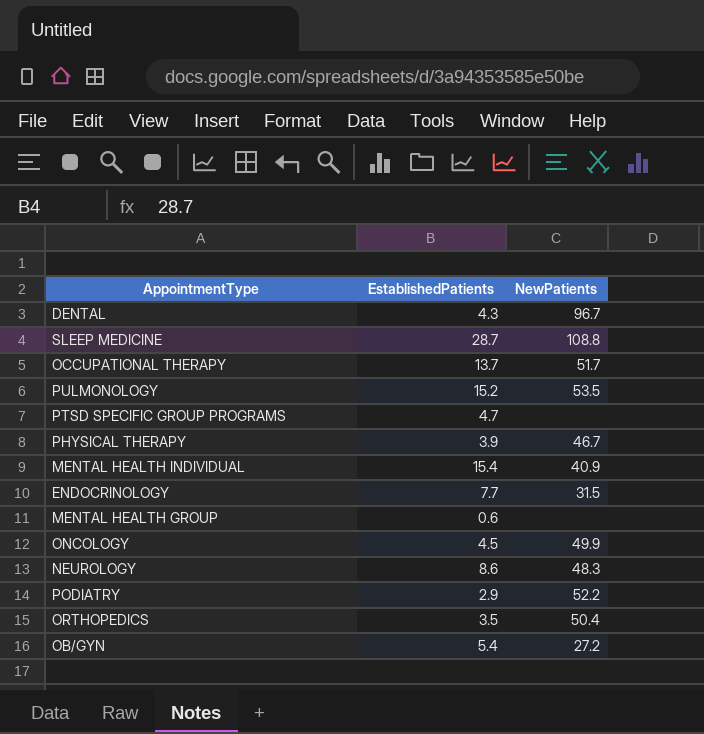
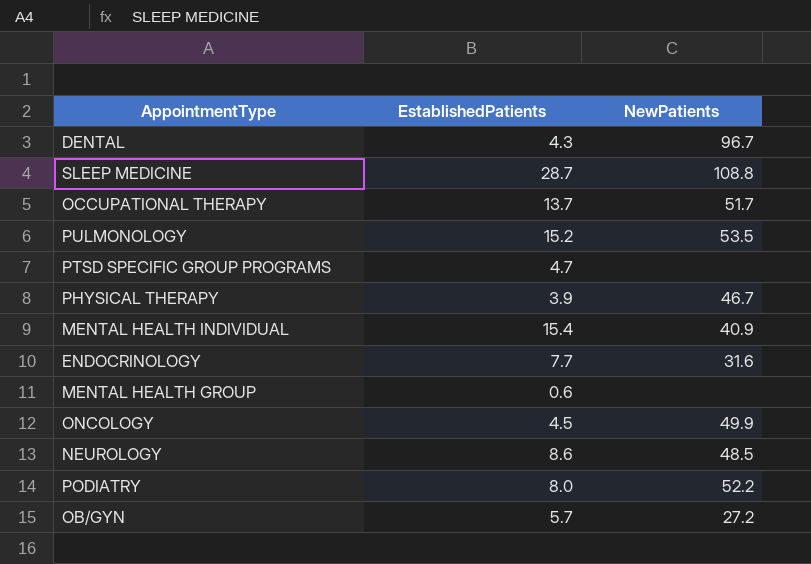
row ORTHOPEDICS: 3.5 | 50.4 -> none
ENDOCRINOLOGY | NewPatients: 31.5 -> 31.6
NEUROLOGY | NewPatients: 48.3 -> 48.5
PODIATRY | EstablishedPatients: 2.9 -> 8.0
OB/GYN | EstablishedPatients: 5.4 -> 5.7

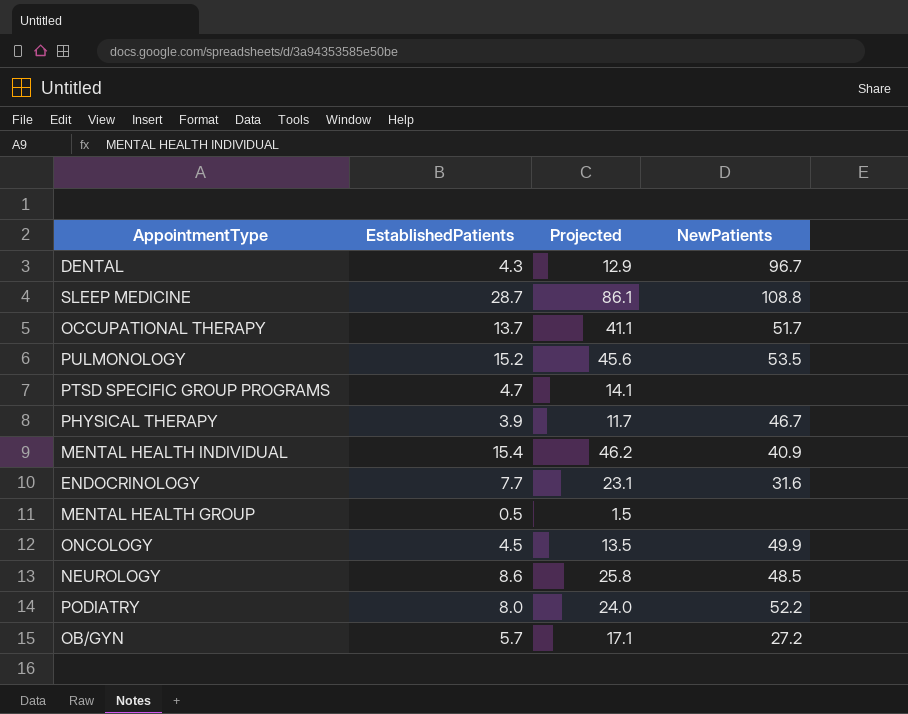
column Projected | formula: none -> [EstablishedPatients] * 3
MENTAL HEALTH GROUP | EstablishedPatients: 0.6 -> 0.5

